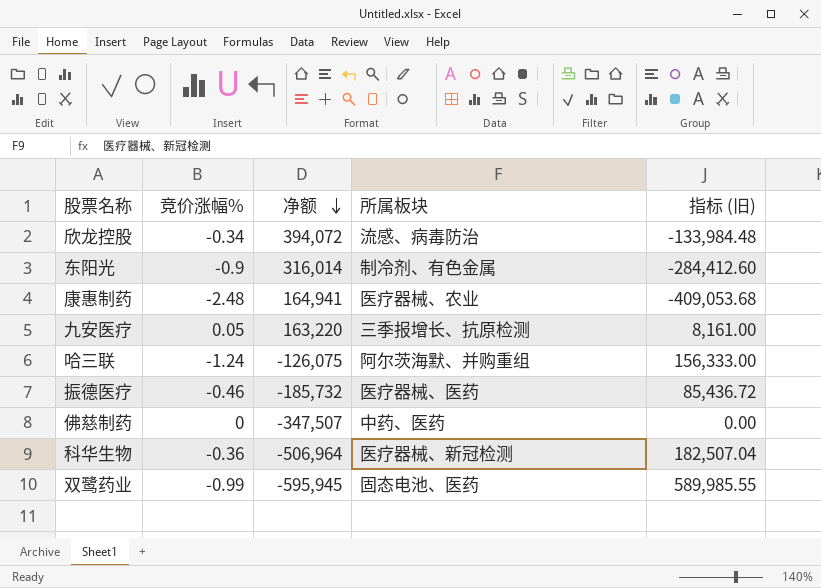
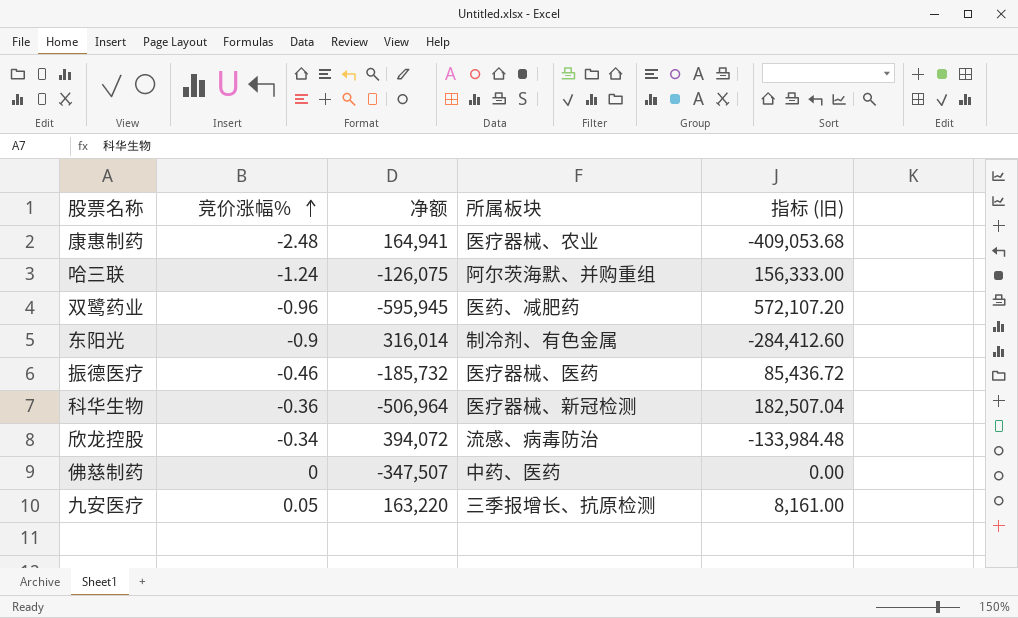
row order: 净额 descending -> 竞价涨幅% ascending
双鹭药业 | 竞价涨幅%: -0.99 -> -0.96
双鹭药业 | 所属板块: 固态电池、医药 -> 医药、减肥药
双鹭药业 | 指标 (旧): 589,985.55 -> 572,107.20

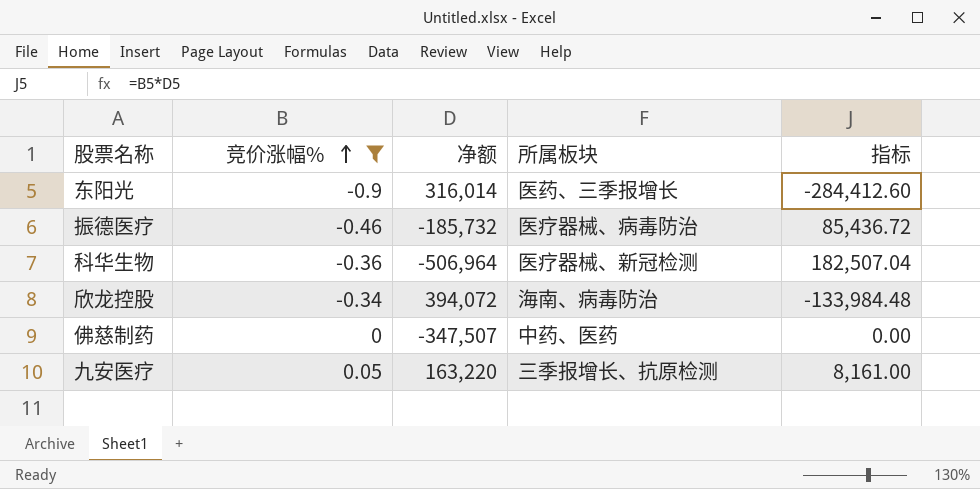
filter: none -> 竞价涨幅% >= -0.9
column name: 指标 (旧) -> 指标
东阳光 | 所属板块: 制冷剂、有色金属 -> 医药、三季报增长
振德医疗 | 所属板块: 医疗器械、医药 -> 医疗器械、病毒防治
欣龙控股 | 所属板块: 流感、病毒防治 -> 海南、病毒防治

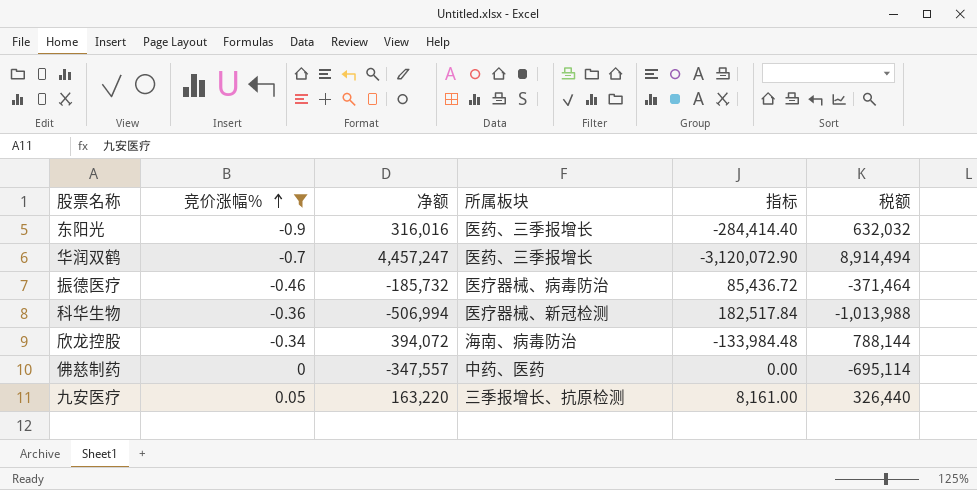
column 税额 | formula: none -> [净额] * 2
东阳光 | 净额: 316,014 -> 316,016
东阳光 | 指标: -284,412.60 -> -284,414.40
row 华润双鹤: none -> -0.7 | 4,457,247 | 医药、三季报增长 | -3,120,072.90 | 8,914,494
科华生物 | 净额: -506,964 -> -506,994
科华生物 | 指标: 182,507.04 -> 182,517.84
佛慈制药 | 净额: -347,507 -> -347,557

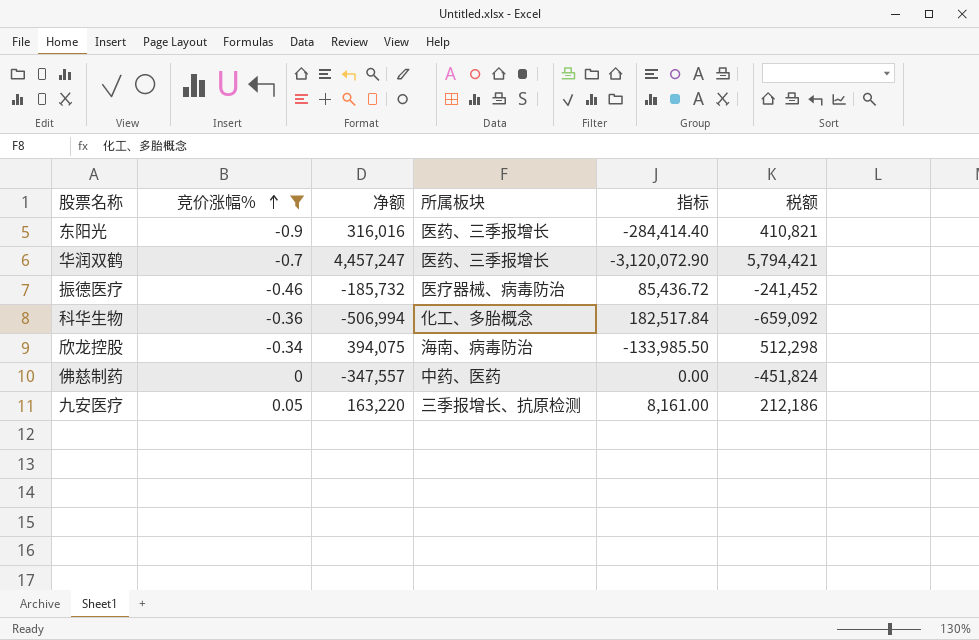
column 税额 | formula: [净额] * 2 -> [净额] * 1.3
科华生物 | 所属板块: 医疗器械、新冠检测 -> 化工、多胎概念
欣龙控股 | 净额: 394,072 -> 394,075
欣龙控股 | 指标: -133,984.48 -> -133,985.50

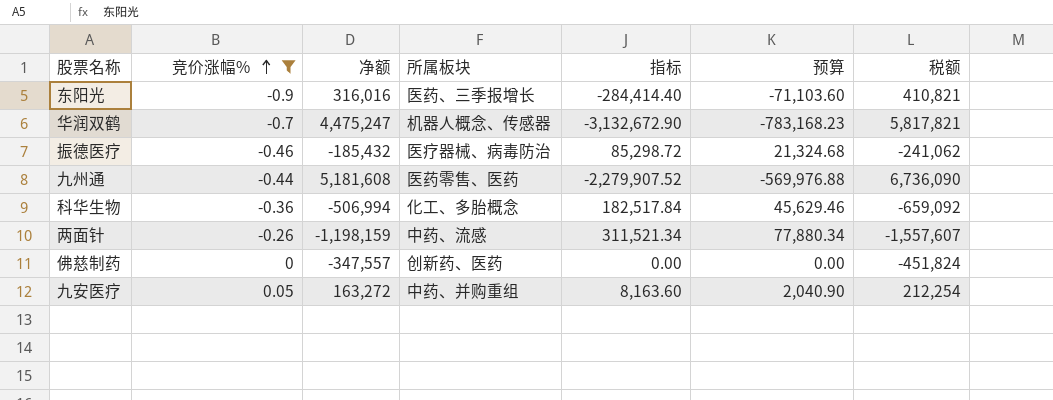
column 预算 | formula: none -> [指标] * 0.25
row 欣龙控股: -0.34 | 394,075 | 海南、病毒防治 | -133,985.50 | 512,298 -> none
华润双鹤 | 净额: 4,457,247 -> 4,475,247
华润双鹤 | 所属板块: 医药、三季报增长 -> 机器人概念、传感器
华润双鹤 | 指标: -3,120,072.90 -> -3,132,672.90
华润双鹤 | 税额: 5,794,421 -> 5,817,821
振德医疗 | 净额: -185,732 -> -185,432
振德医疗 | 指标: 85,436.72 -> 85,298.72
振德医疗 | 税额: -241,452 -> -241,062
row 九州通: none -> -0.44 | 5,181,608 | 医药零售、医药 | -2,279,907.52 | -569,976.88 | 6,736,090
row 两面针: none -> -0.26 | -1,198,159 | 中药、流感 | 311,521.34 | 77,880.34 | -1,557,607
佛慈制药 | 所属板块: 中药、医药 -> 创新药、医药
九安医疗 | 净额: 163,220 -> 163,272
九安医疗 | 所属板块: 三季报增长、抗原检测 -> 中药、并购重组
九安医疗 | 指标: 8,161.00 -> 8,163.60
九安医疗 | 税额: 212,186 -> 212,254

